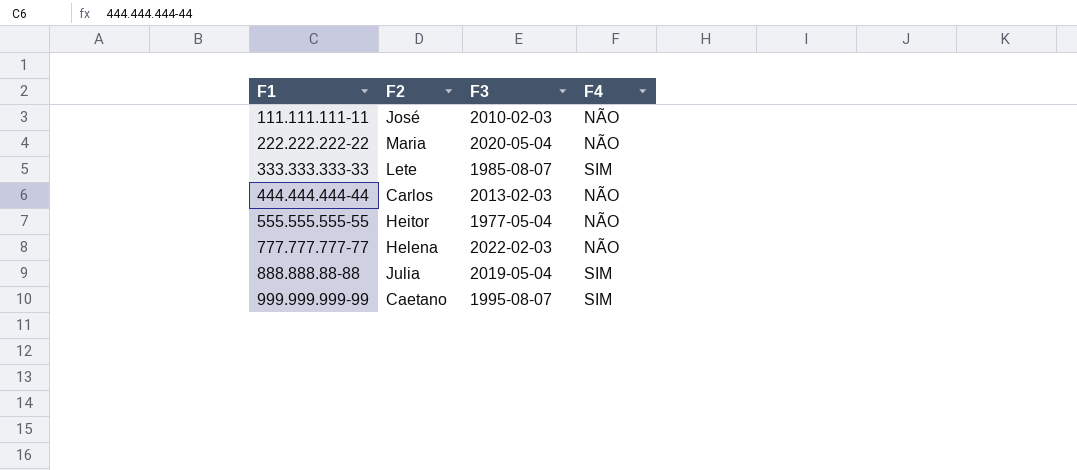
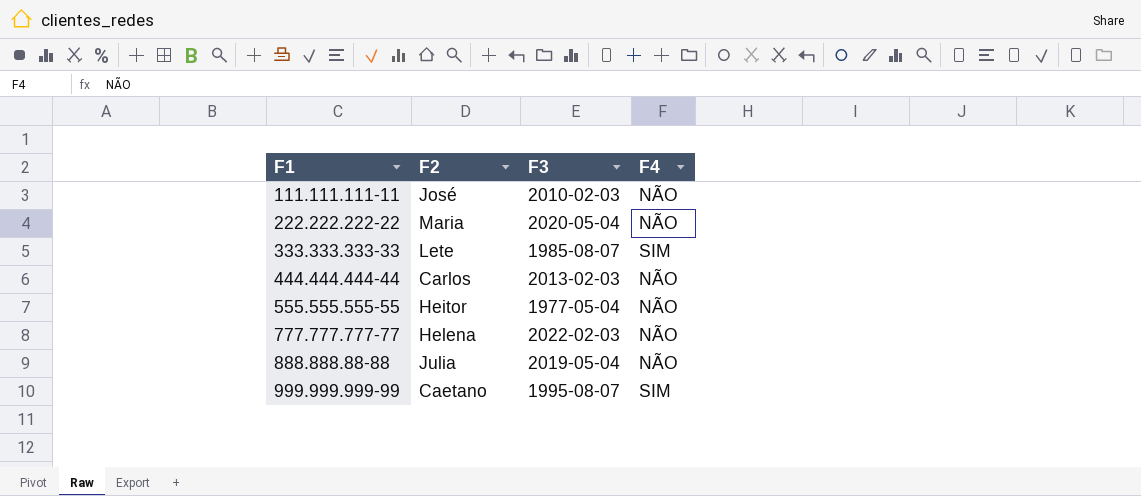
888.888.88-88 | F4: SIM -> NÃO

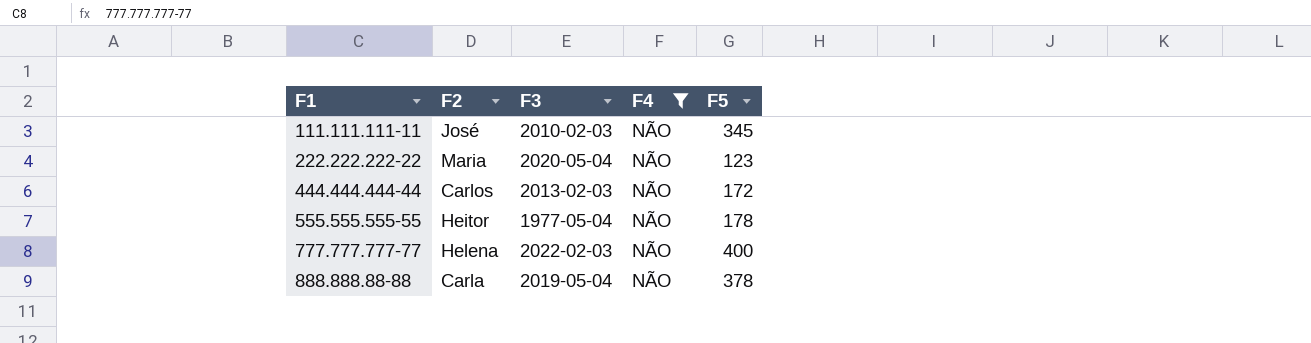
filter: none -> F4 = NÃO
column F5 | position: none -> 5
888.888.88-88 | F2: Julia -> Carla

